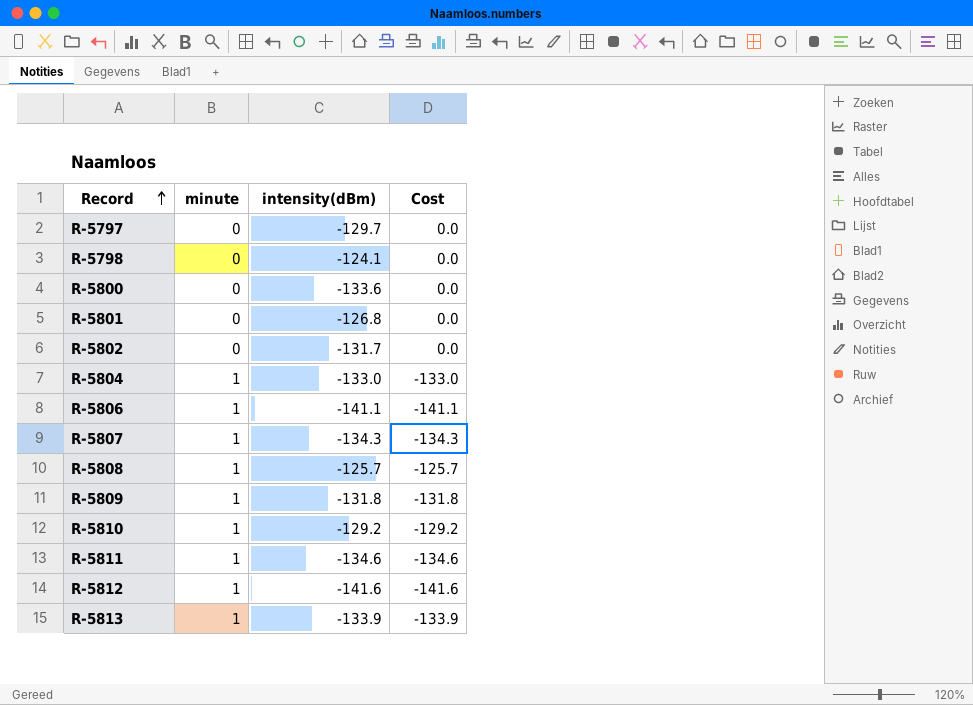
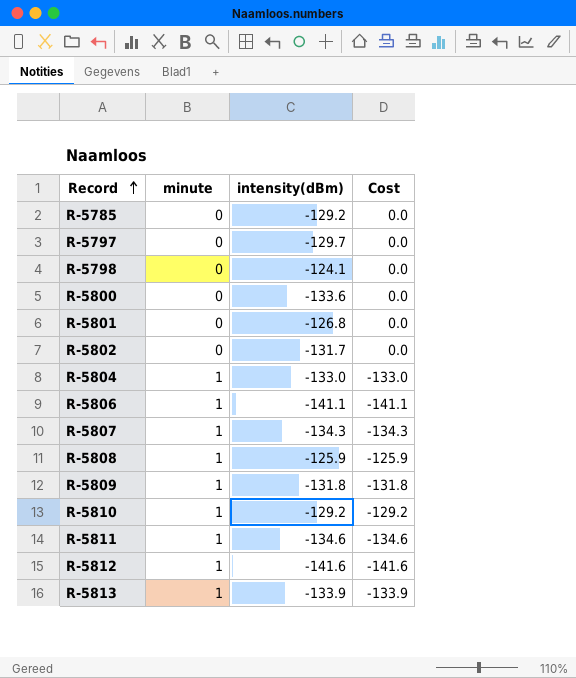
row R-5785: none -> 0 | -129.2 | 0.0
R-5808 | intensity(dBm): -125.7 -> -125.9
R-5808 | Cost: -125.7 -> -125.9

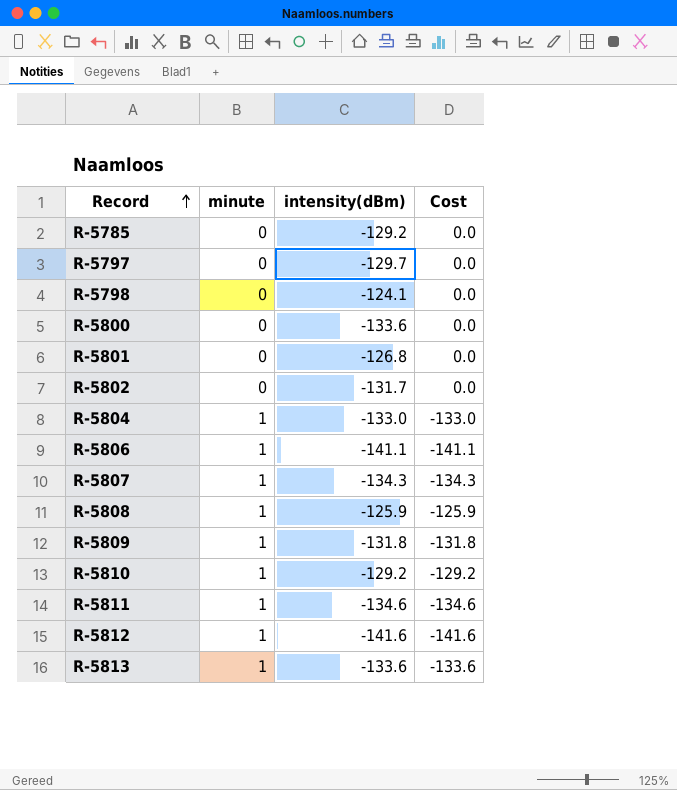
R-5813 | intensity(dBm): -133.9 -> -133.6
R-5813 | Cost: -133.9 -> -133.6

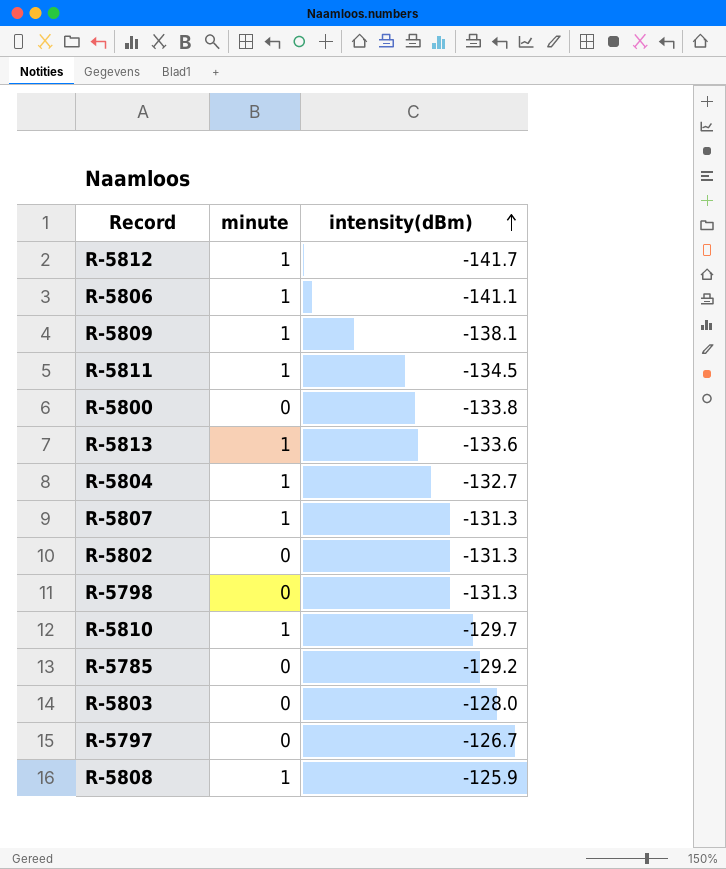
row order: Record ascending -> intensity(dBm) ascending
column Cost | formula: [minute] * [intensity(dBm)] -> none
row R-5801: 0 | -126.8 | 0.0 -> none
R-5812 | intensity(dBm): -141.6 -> -141.7
R-5809 | intensity(dBm): -131.8 -> -138.1
R-5811 | intensity(dBm): -134.6 -> -134.5
R-5800 | intensity(dBm): -133.6 -> -133.8
R-5804 | intensity(dBm): -133.0 -> -132.7
R-5807 | intensity(dBm): -134.3 -> -131.3
R-5802 | intensity(dBm): -131.7 -> -131.3
R-5798 | intensity(dBm): -124.1 -> -131.3
R-5810 | intensity(dBm): -129.2 -> -129.7
row R-5803: none -> 0 | -128.0
R-5797 | intensity(dBm): -129.7 -> -126.7

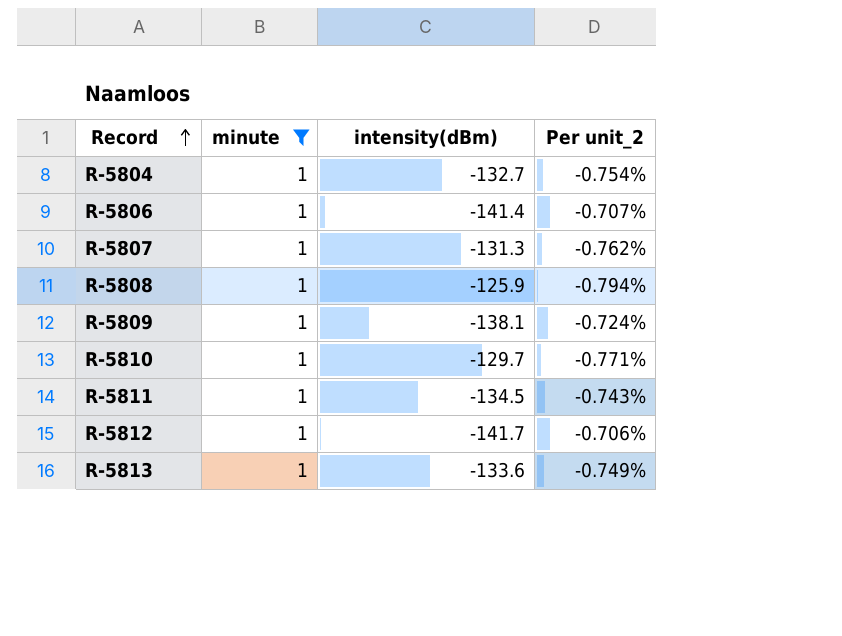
filter: none -> minute = 1
row order: intensity(dBm) ascending -> Record ascending
column Per unit_2 | formula: none -> [minute] / [intensity(dBm)]
R-5806 | intensity(dBm): -141.1 -> -141.4

